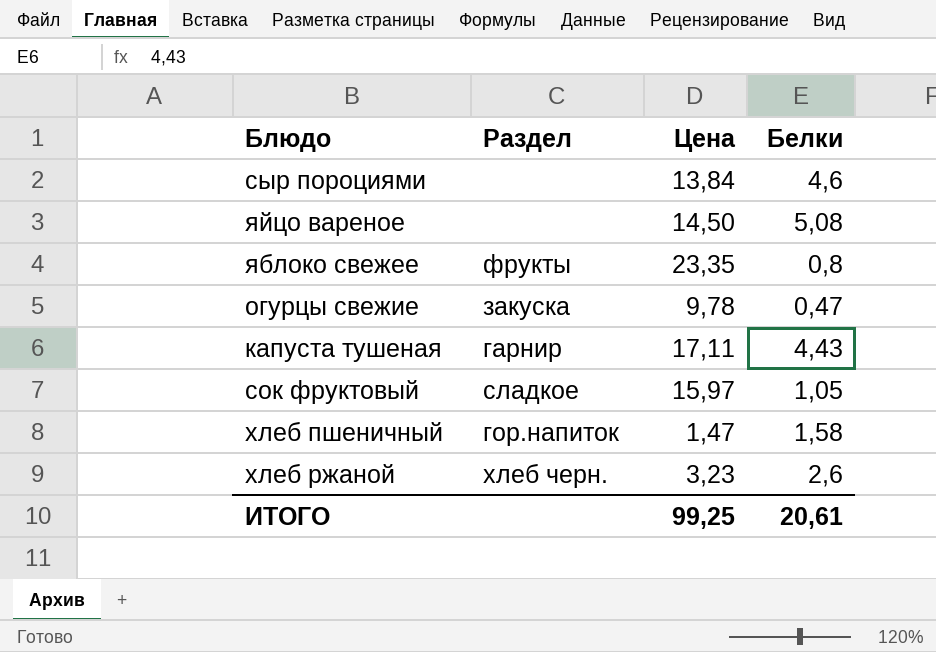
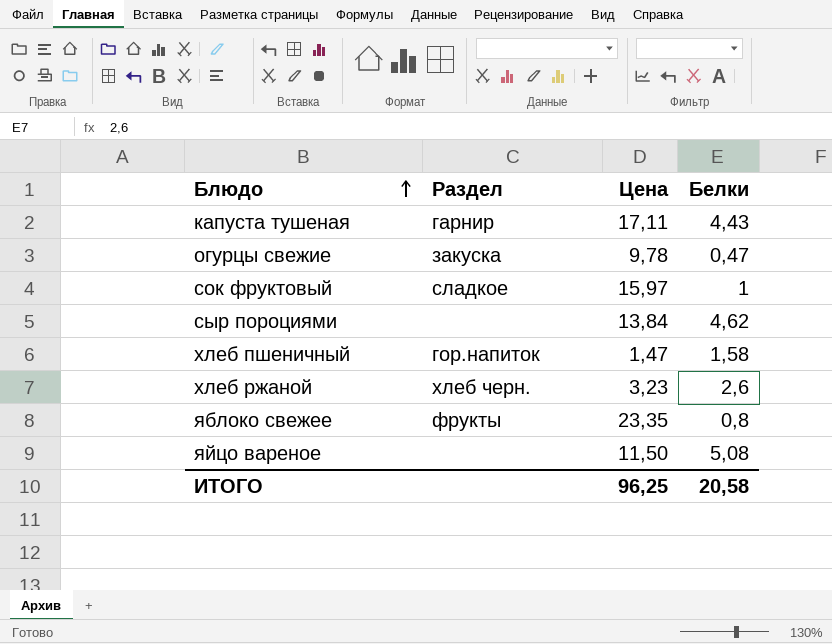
row order: none -> Блюдо ascending
сок фруктовый | Белки: 1,05 -> 1
сыр пороциями | Белки: 4,6 -> 4,62
яйцо вареное | Цена: 14,50 -> 11,50
ИТОГО | Цена: 99,25 -> 96,25
ИТОГО | Белки: 20,61 -> 20,58

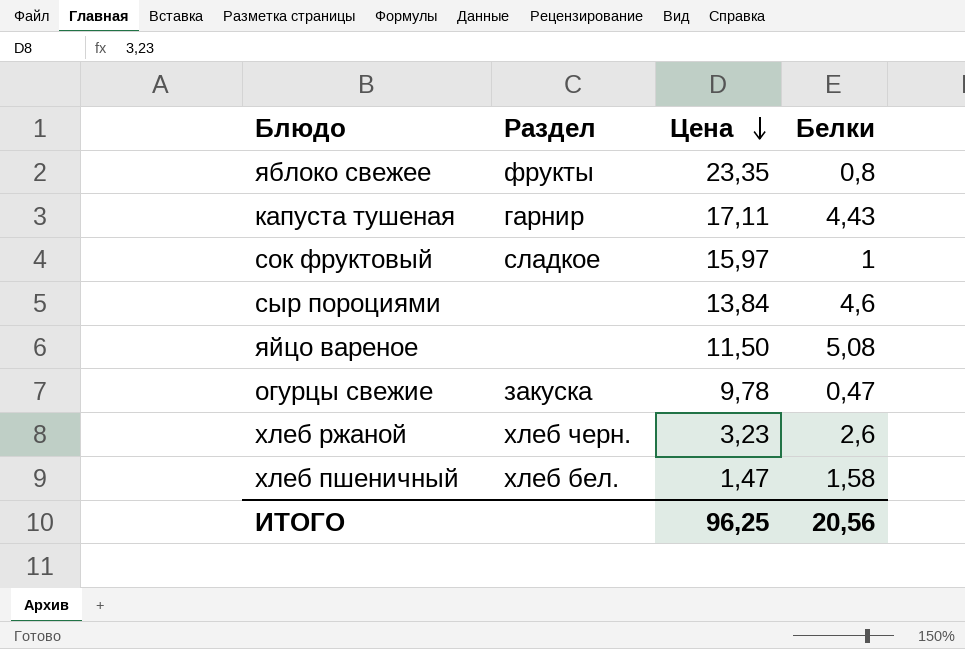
row order: Блюдо ascending -> Цена descending
сыр пороциями | Белки: 4,62 -> 4,6
хлеб пшеничный | Раздел: гор.напиток -> хлеб бел.
ИТОГО | Белки: 20,58 -> 20,56

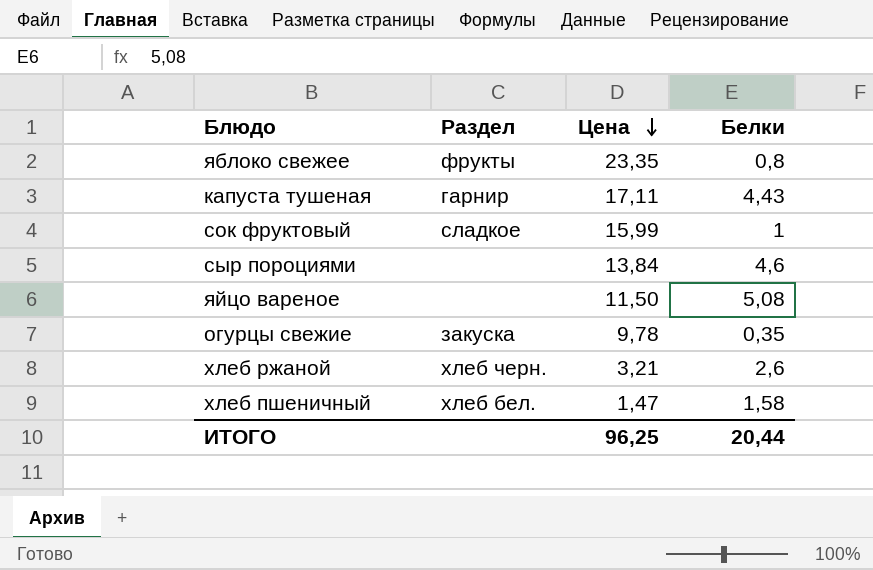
сок фруктовый | Цена: 15,97 -> 15,99
огурцы свежие | Белки: 0,47 -> 0,35
хлеб ржаной | Цена: 3,23 -> 3,21
ИТОГО | Белки: 20,56 -> 20,44

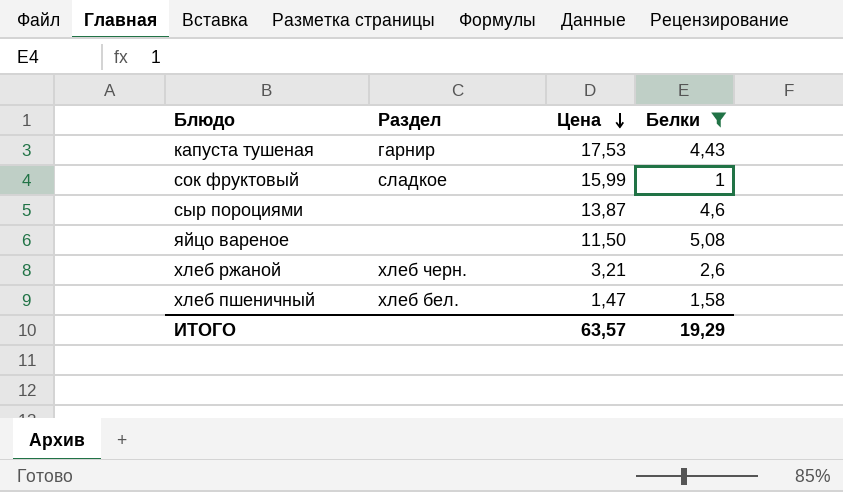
filter: none -> Белки >= 1
капуста тушеная | Цена: 17,11 -> 17,53
сыр пороциями | Цена: 13,84 -> 13,87
ИТОГО | Цена: 96,25 -> 63,57
ИТОГО | Белки: 20,44 -> 19,29

